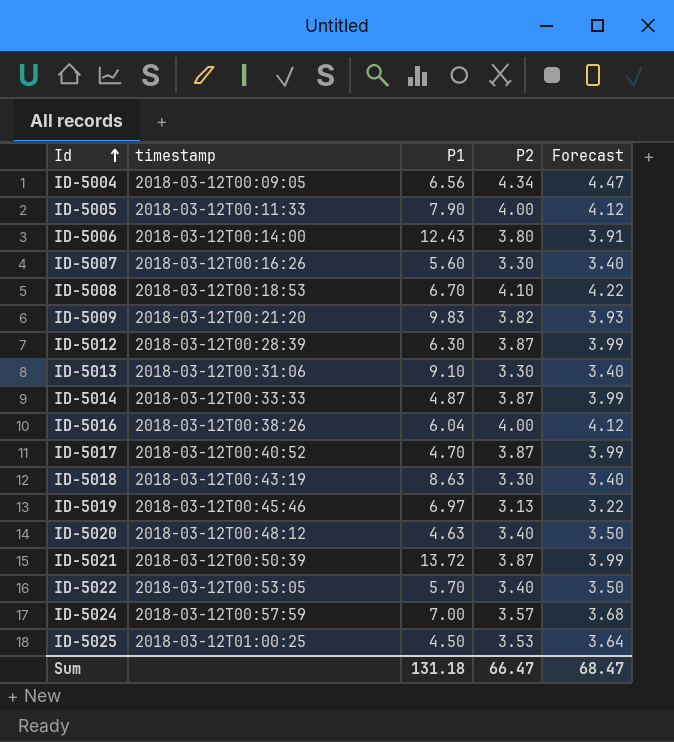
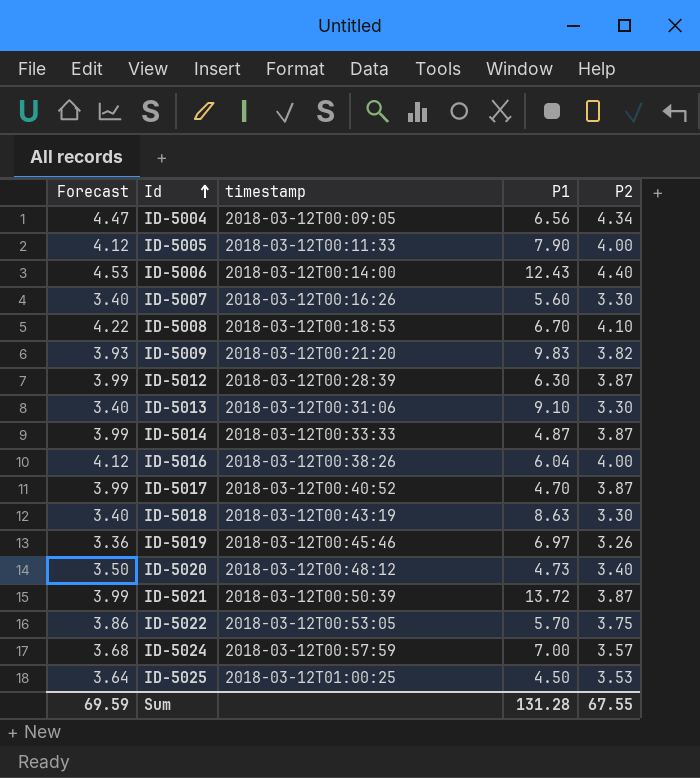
column Forecast | position: 5 -> 1
ID-5006 | Forecast: 3.91 -> 4.53
ID-5006 | P2: 3.80 -> 4.40
ID-5019 | Forecast: 3.22 -> 3.36
ID-5019 | P2: 3.13 -> 3.26
ID-5020 | P1: 4.63 -> 4.73
ID-5022 | Forecast: 3.50 -> 3.86
ID-5022 | P2: 3.40 -> 3.75
Sum | Forecast: 68.47 -> 69.59
Sum | P1: 131.18 -> 131.28
Sum | P2: 66.47 -> 67.55

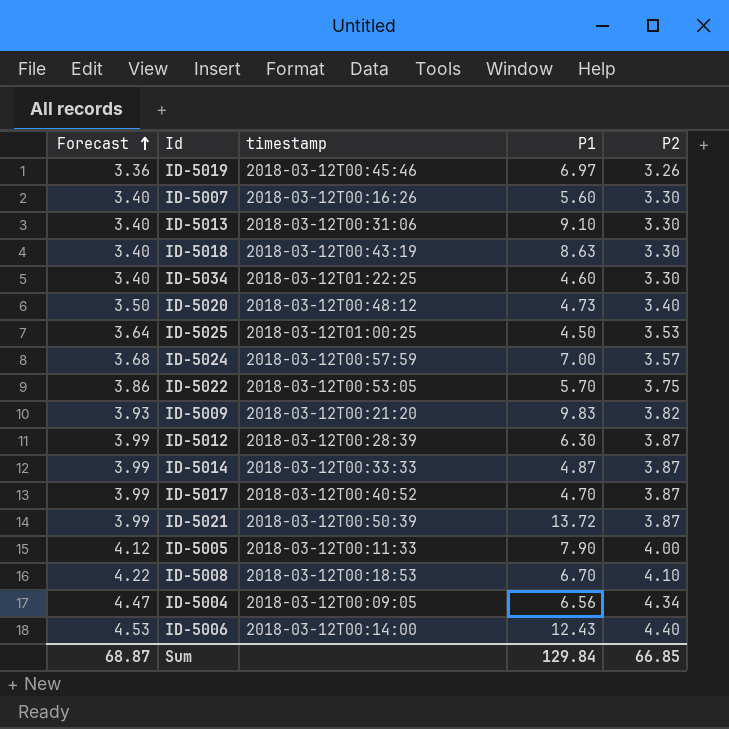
row order: Id ascending -> Forecast ascending
row ID-5016: 4.12 | 2018-03-12T00:38:26 | 6.04 | 4.00 -> none
row ID-5034: none -> 3.40 | 2018-03-12T01:22:25 | 4.60 | 3.30
Sum | Forecast: 69.59 -> 68.87
Sum | P1: 131.28 -> 129.84
Sum | P2: 67.55 -> 66.85

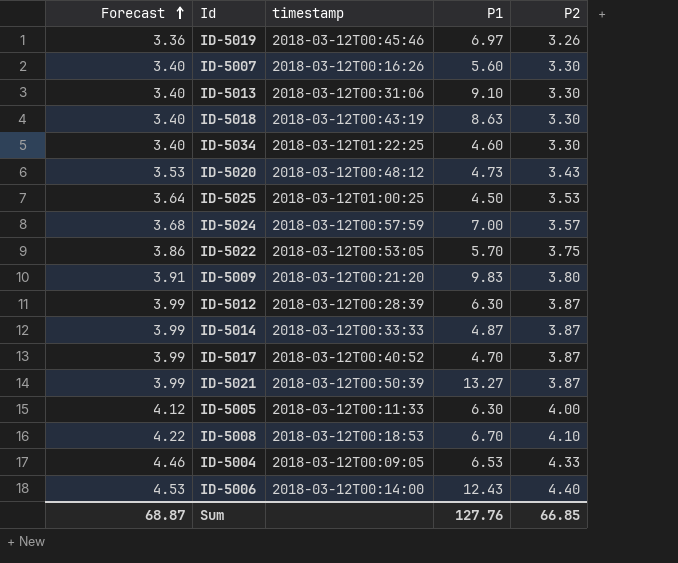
ID-5020 | Forecast: 3.50 -> 3.53
ID-5020 | P2: 3.40 -> 3.43
ID-5009 | Forecast: 3.93 -> 3.91
ID-5009 | P2: 3.82 -> 3.80
ID-5021 | P1: 13.72 -> 13.27
ID-5005 | P1: 7.90 -> 6.30
ID-5004 | Forecast: 4.47 -> 4.46
ID-5004 | P1: 6.56 -> 6.53
ID-5004 | P2: 4.34 -> 4.33
Sum | P1: 129.84 -> 127.76

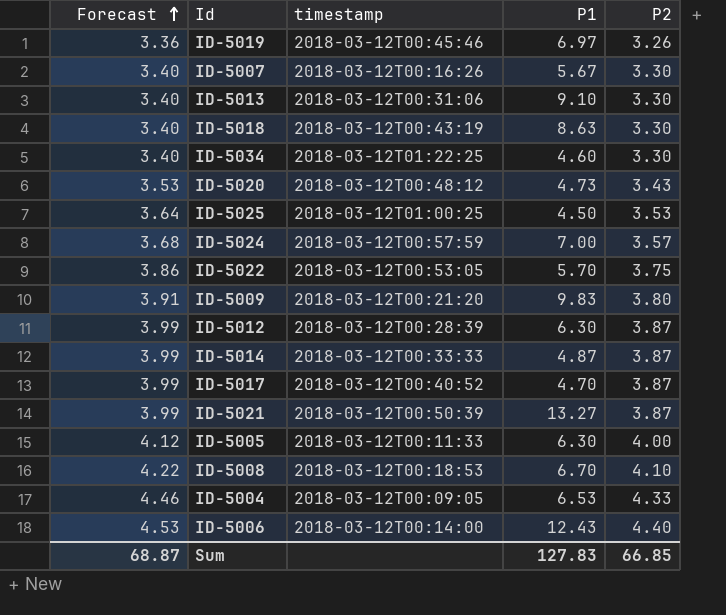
ID-5007 | P1: 5.60 -> 5.67
Sum | P1: 127.76 -> 127.83

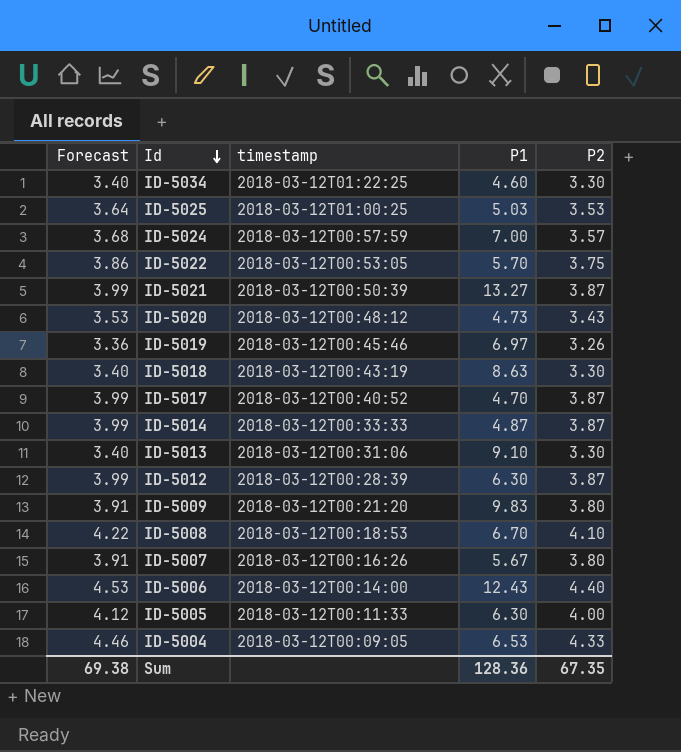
row order: Forecast ascending -> Id descending
ID-5025 | P1: 4.50 -> 5.03
ID-5007 | Forecast: 3.40 -> 3.91
ID-5007 | P2: 3.30 -> 3.80
Sum | Forecast: 68.87 -> 69.38
Sum | P1: 127.83 -> 128.36
Sum | P2: 66.85 -> 67.35

